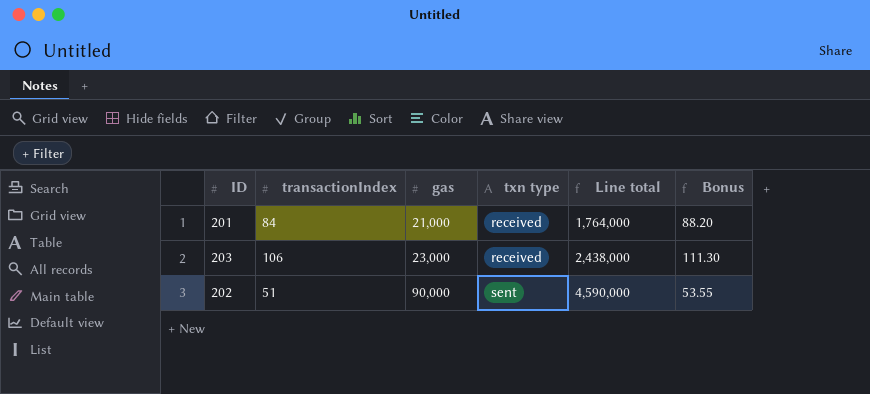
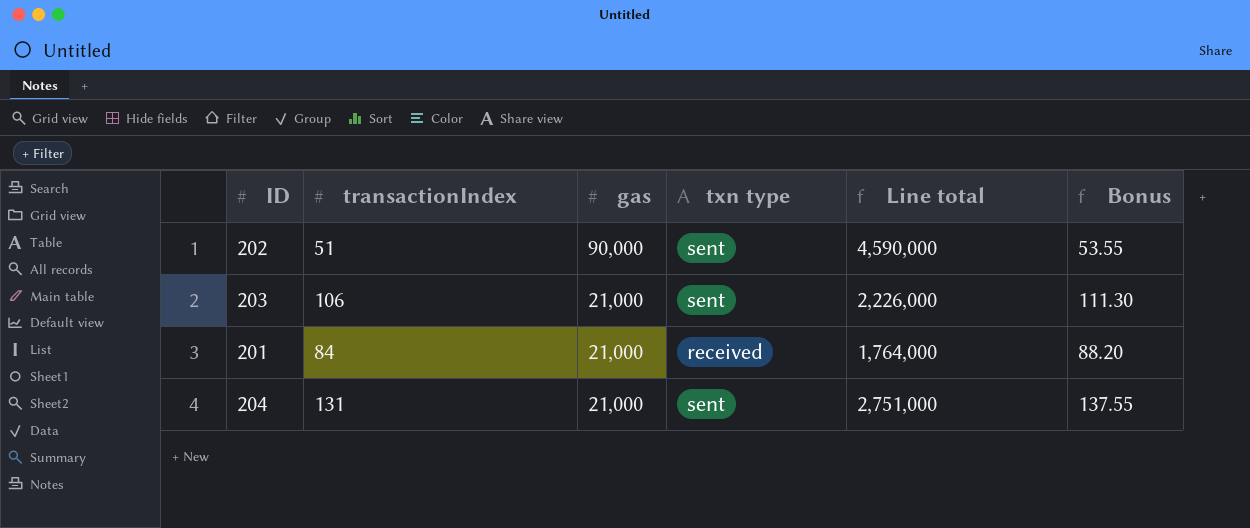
row order: gas ascending -> gas descending
203 | gas: 23,000 -> 21,000
203 | txn type: received -> sent
203 | Line total: 2,438,000 -> 2,226,000
row 204: none -> 131 | 21,000 | sent | 2,751,000 | 137.55

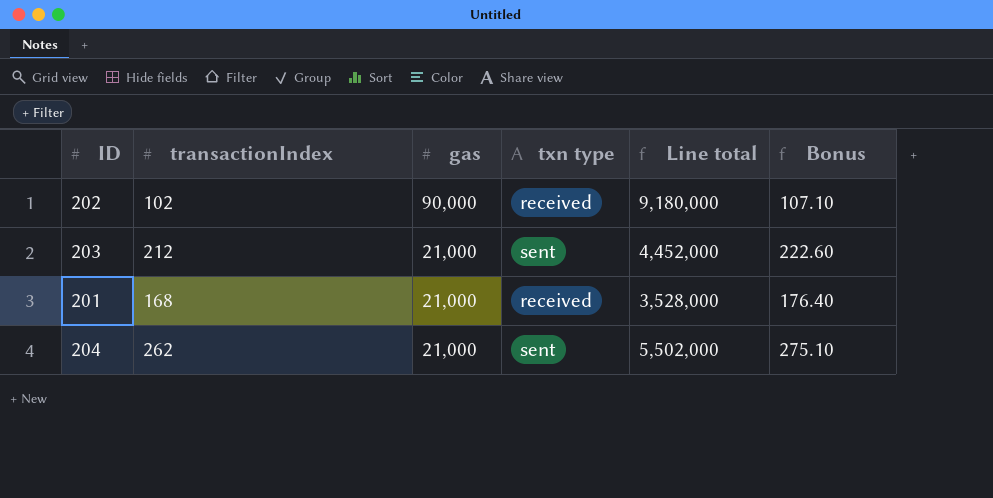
202 | transactionIndex: 51 -> 102
202 | txn type: sent -> received
202 | Line total: 4,590,000 -> 9,180,000
202 | Bonus: 53.55 -> 107.10
203 | transactionIndex: 106 -> 212
203 | Line total: 2,226,000 -> 4,452,000
203 | Bonus: 111.30 -> 222.60
201 | transactionIndex: 84 -> 168
201 | Line total: 1,764,000 -> 3,528,000
201 | Bonus: 88.20 -> 176.40
204 | transactionIndex: 131 -> 262
204 | Line total: 2,751,000 -> 5,502,000
204 | Bonus: 137.55 -> 275.10

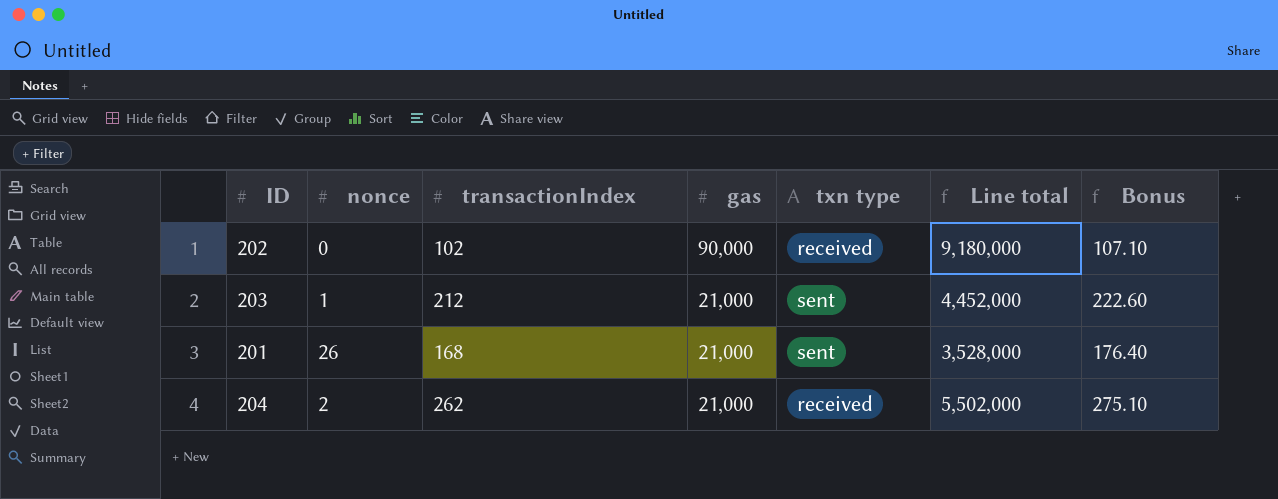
column nonce | position: none -> 2
201 | txn type: received -> sent
204 | txn type: sent -> received

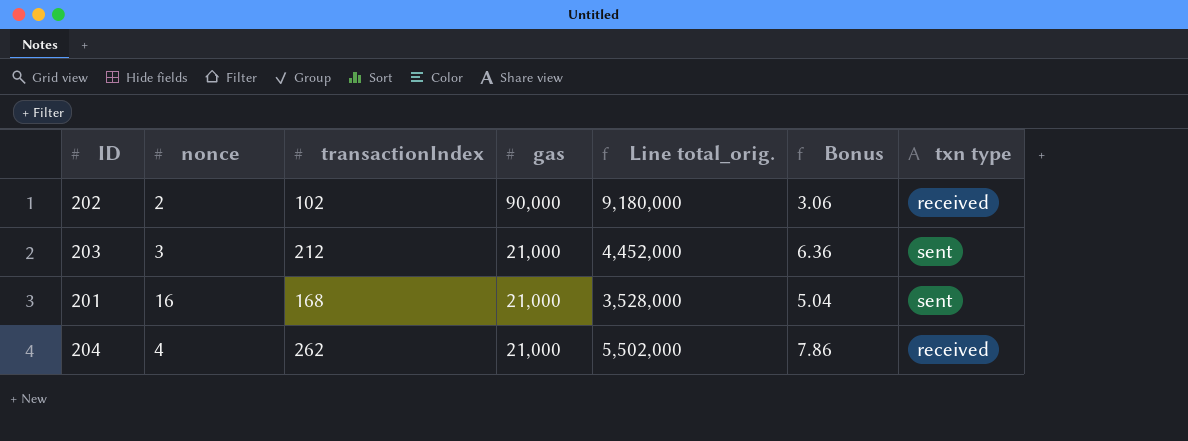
column name: Line total -> Line total_orig.
column Bonus | formula: [transactionIndex] * 1.05 -> [transactionIndex] * 0.03
column txn type | position: 5 -> 7
202 | nonce: 0 -> 2
203 | nonce: 1 -> 3
201 | nonce: 26 -> 16
204 | nonce: 2 -> 4

